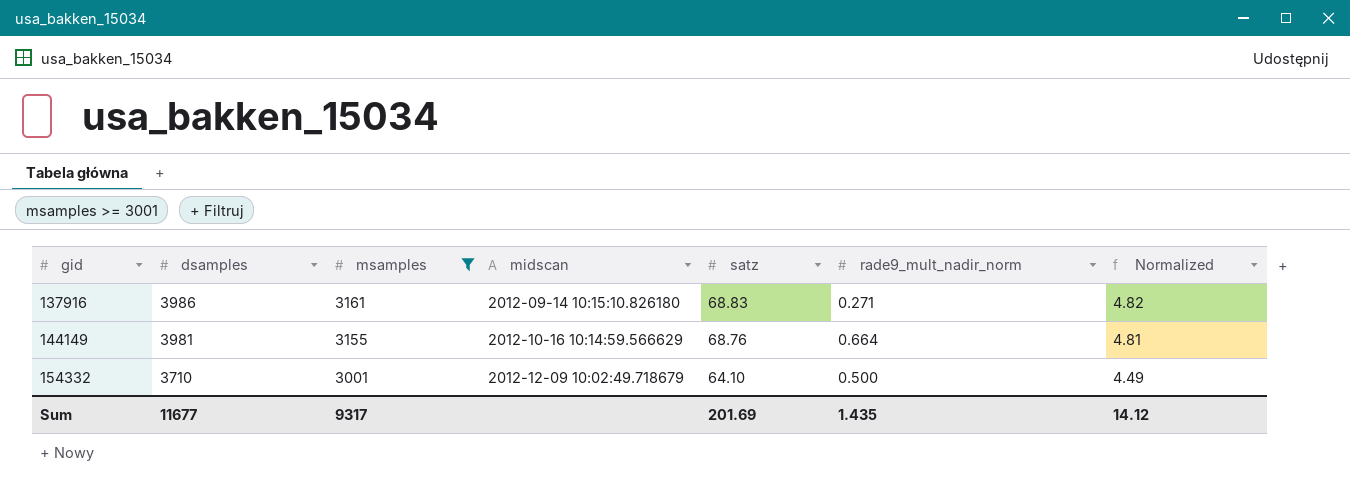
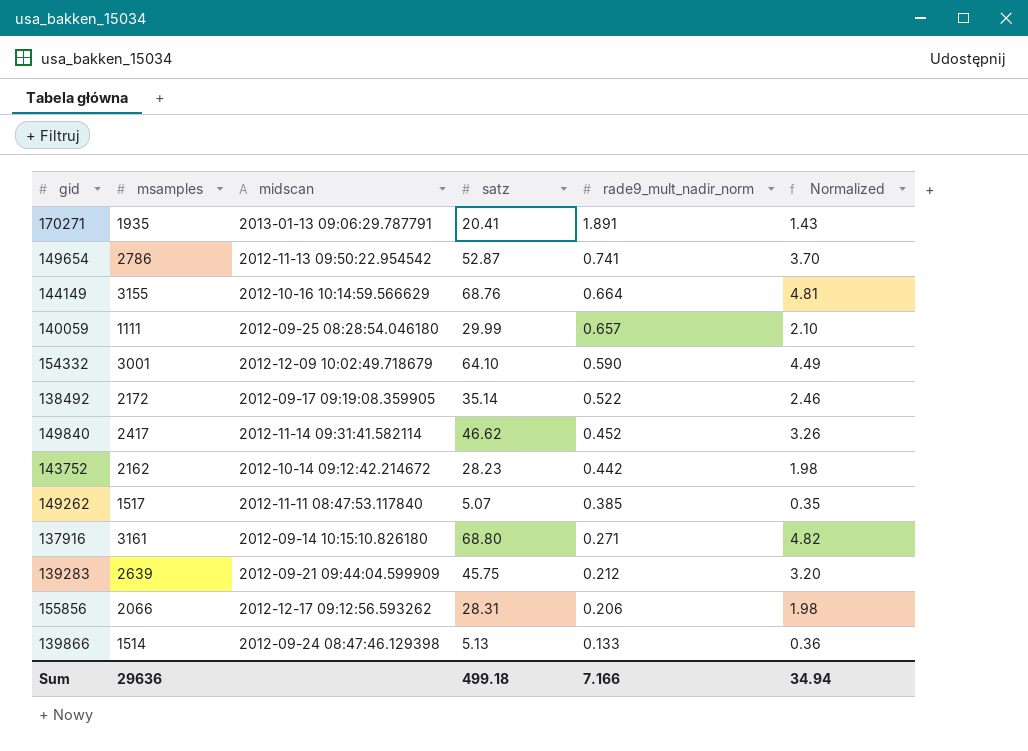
filter: msamples >= 3001 -> none
row order: gid ascending -> rade9_mult_nadir_norm descending
column dsamples | position: 2 -> none
154332 | rade9_mult_nadir_norm: 0.500 -> 0.590
137916 | satz: 68.83 -> 68.80
Sum | msamples: 9317 -> 29636
Sum | satz: 201.69 -> 499.18
Sum | rade9_mult_nadir_norm: 1.435 -> 7.166
Sum | Normalized: 14.12 -> 34.94

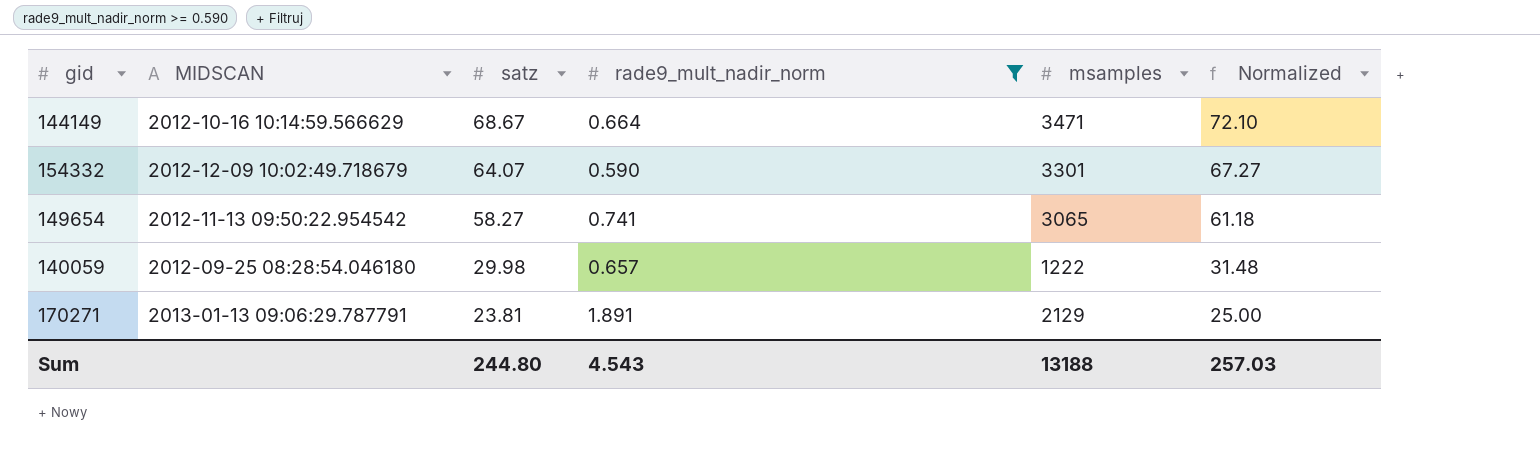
filter: none -> rade9_mult_nadir_norm >= 0.590
row order: rade9_mult_nadir_norm descending -> satz descending
column name: midscan -> MIDSCAN
column msamples | position: 2 -> 5
column Normalized | formula: [satz] * 0.07 -> [satz] * 1.05
144149 | satz: 68.76 -> 68.67
144149 | msamples: 3155 -> 3471
154332 | satz: 64.10 -> 64.07
154332 | msamples: 3001 -> 3301
149654 | satz: 52.87 -> 58.27
149654 | msamples: 2786 -> 3065
140059 | satz: 29.99 -> 29.98
140059 | msamples: 1111 -> 1222
170271 | satz: 20.41 -> 23.81
170271 | msamples: 1935 -> 2129
Sum | satz: 499.18 -> 244.80
Sum | rade9_mult_nadir_norm: 7.166 -> 4.543
Sum | msamples: 29636 -> 13188
Sum | Normalized: 34.94 -> 257.03

